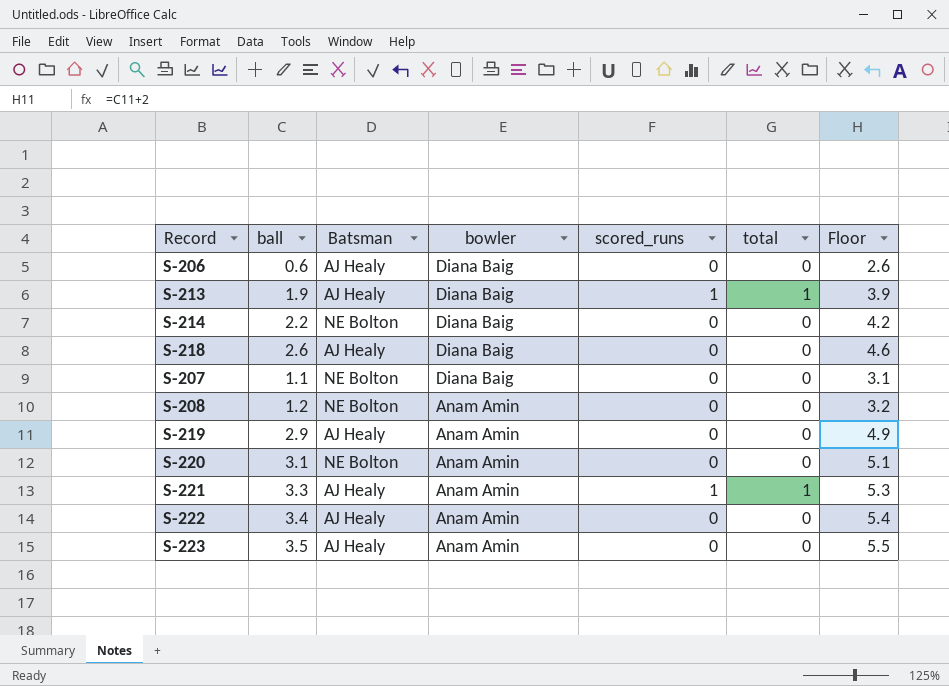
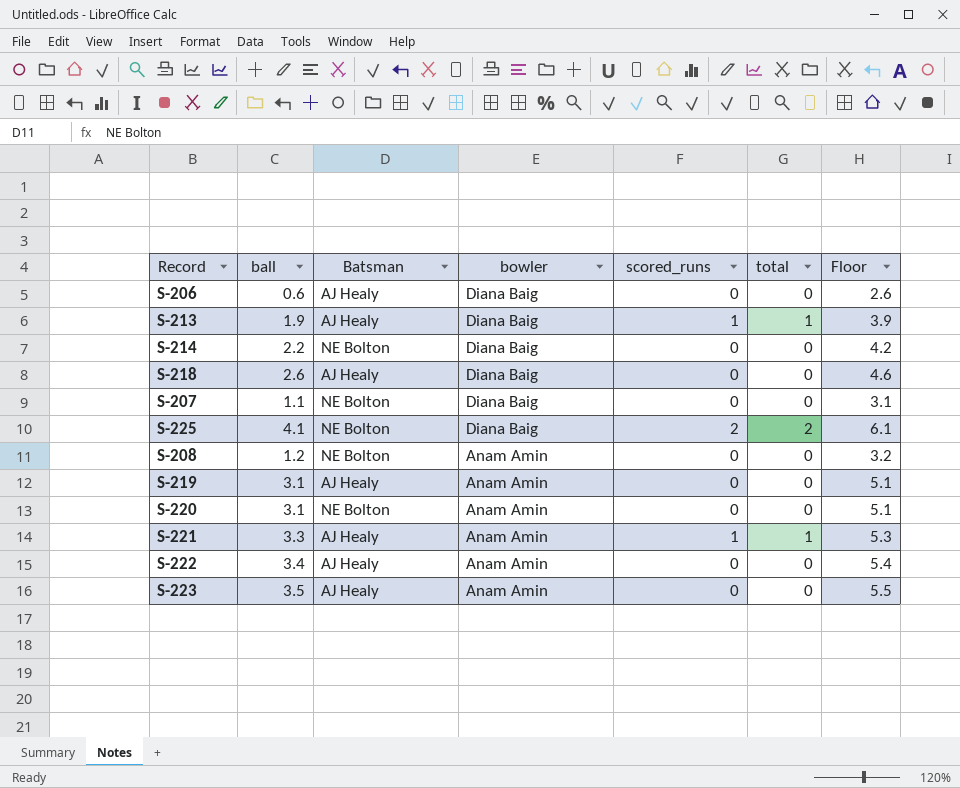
row S-225: none -> 4.1 | NE Bolton | Diana Baig | 2 | 2 | 6.1
S-219 | ball: 2.9 -> 3.1
S-219 | Floor: 4.9 -> 5.1

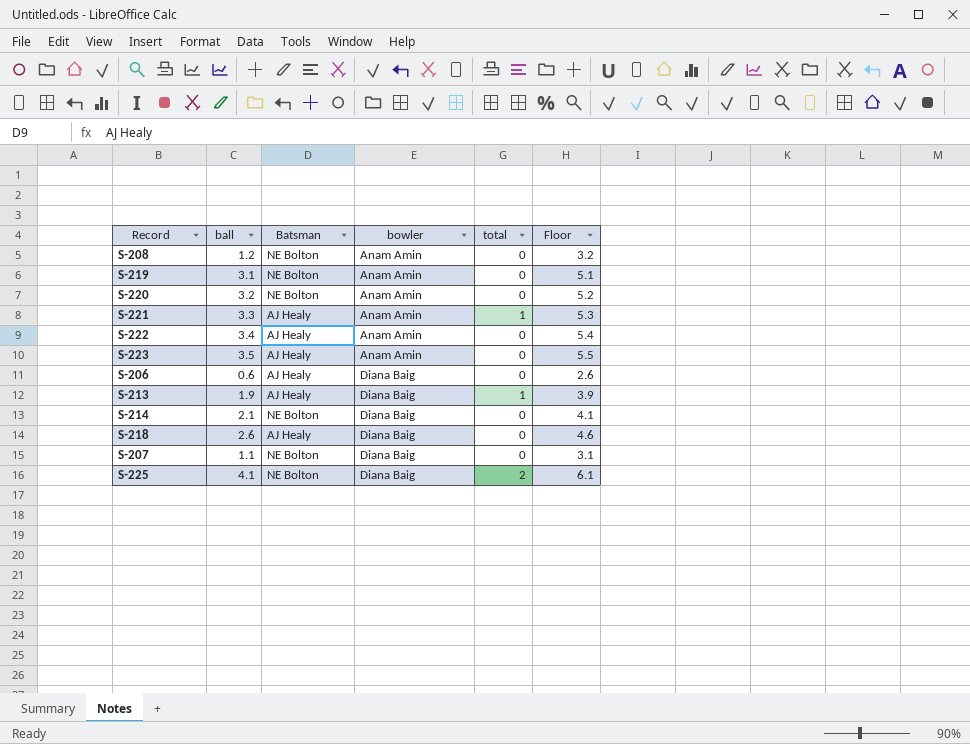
row order: bowler descending -> bowler ascending
column scored_runs | position: 5 -> none
S-219 | Batsman: AJ Healy -> NE Bolton
S-220 | ball: 3.1 -> 3.2
S-220 | Floor: 5.1 -> 5.2
S-214 | ball: 2.2 -> 2.1
S-214 | Floor: 4.2 -> 4.1

